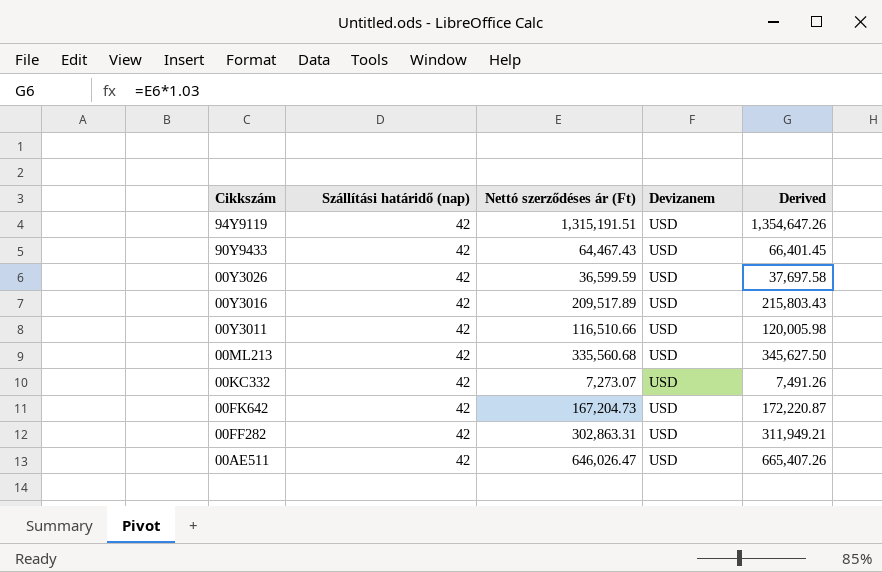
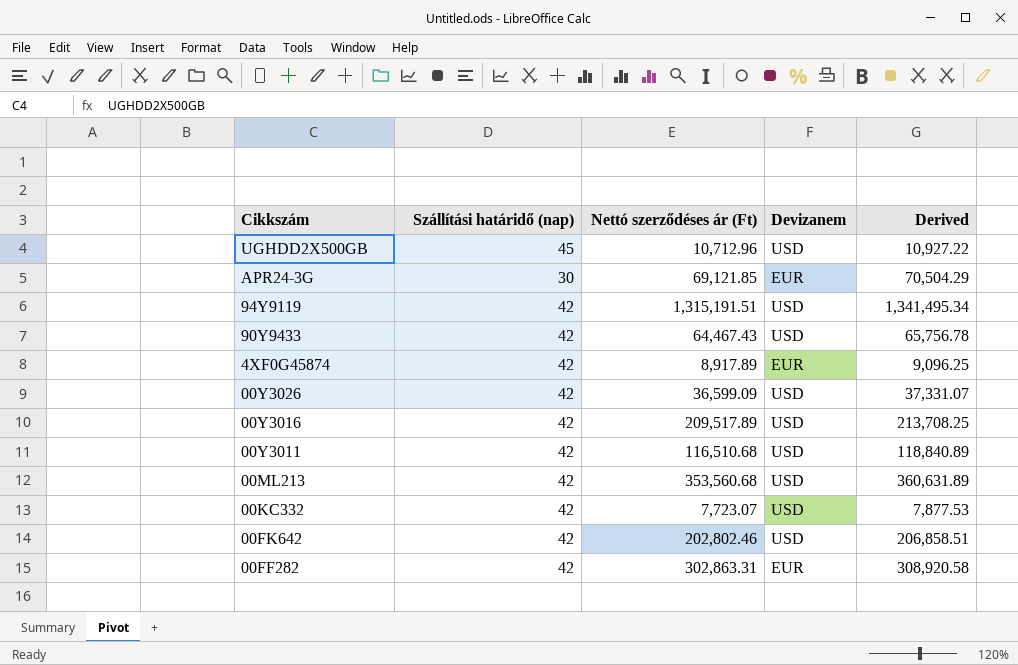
column Derived | formula: [Nettó szerződéses ár (Ft)] * 1.03 -> [Nettó szerződéses ár (Ft)] * 1.02
row 00AE511: 42 | 646,026.47 | USD | 665,407.26 -> none
row UGHDD2X500GB: none -> 45 | 10,712.96 | USD | 10,927.22
row APR24-3G: none -> 30 | 69,121.85 | EUR | 70,504.29
row 4XF0G45874: none -> 42 | 8,917.89 | EUR | 9,096.25
00Y3026 | Nettó szerződéses ár (Ft): 36,599.59 -> 36,599.09
00Y3011 | Nettó szerződéses ár (Ft): 116,510.66 -> 116,510.68
00ML213 | Nettó szerződéses ár (Ft): 335,560.68 -> 353,560.68
00KC332 | Nettó szerződéses ár (Ft): 7,273.07 -> 7,723.07
00FK642 | Nettó szerződéses ár (Ft): 167,204.73 -> 202,802.46
00FF282 | Devizanem: USD -> EUR

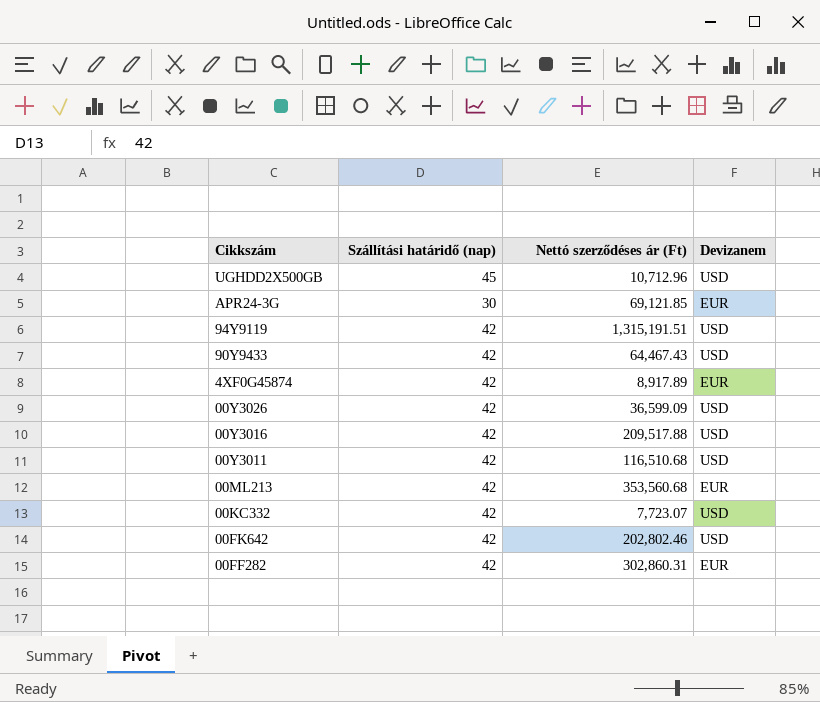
column Derived | formula: [Nettó szerződéses ár (Ft)] * 1.02 -> none
00Y3016 | Nettó szerződéses ár (Ft): 209,517.89 -> 209,517.88
00ML213 | Devizanem: USD -> EUR
00FF282 | Nettó szerződéses ár (Ft): 302,863.31 -> 302,860.31

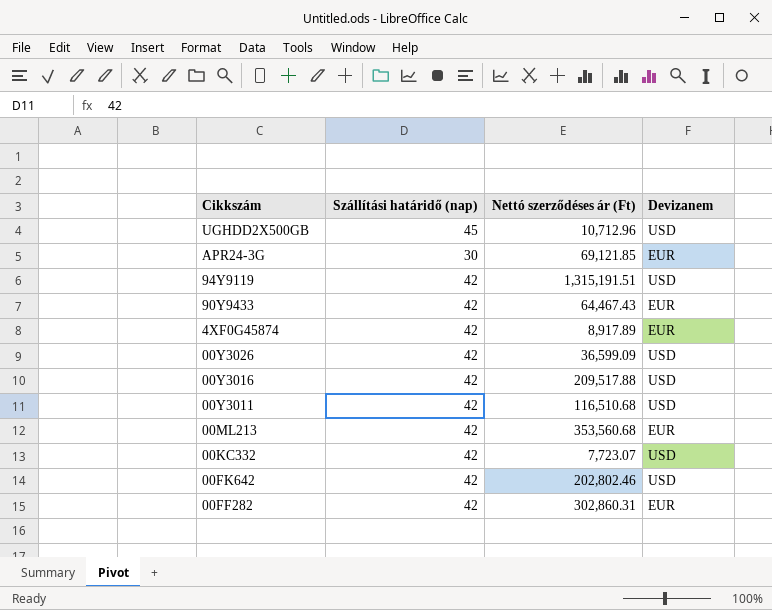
90Y9433 | Devizanem: USD -> EUR

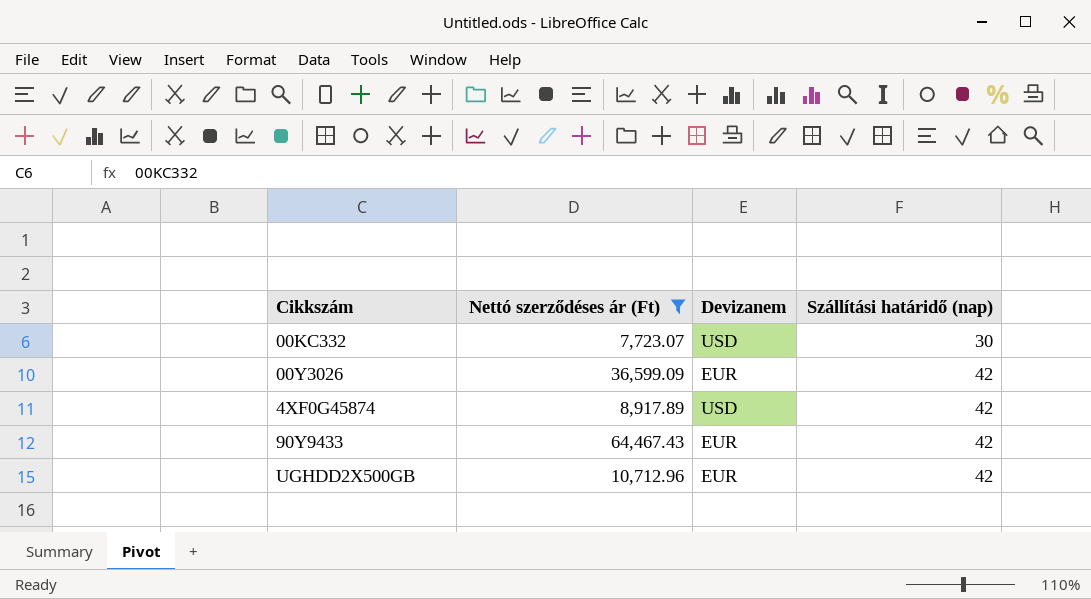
filter: none -> Nettó szerződéses ár (Ft) <= 64,467.43
row order: Cikkszám descending -> Cikkszám ascending
column Szállítási határidő (nap) | position: 2 -> 4
00KC332 | Szállítási határidő (nap): 42 -> 30
00Y3026 | Devizanem: USD -> EUR
4XF0G45874 | Devizanem: EUR -> USD
UGHDD2X500GB | Devizanem: USD -> EUR
UGHDD2X500GB | Szállítási határidő (nap): 45 -> 42

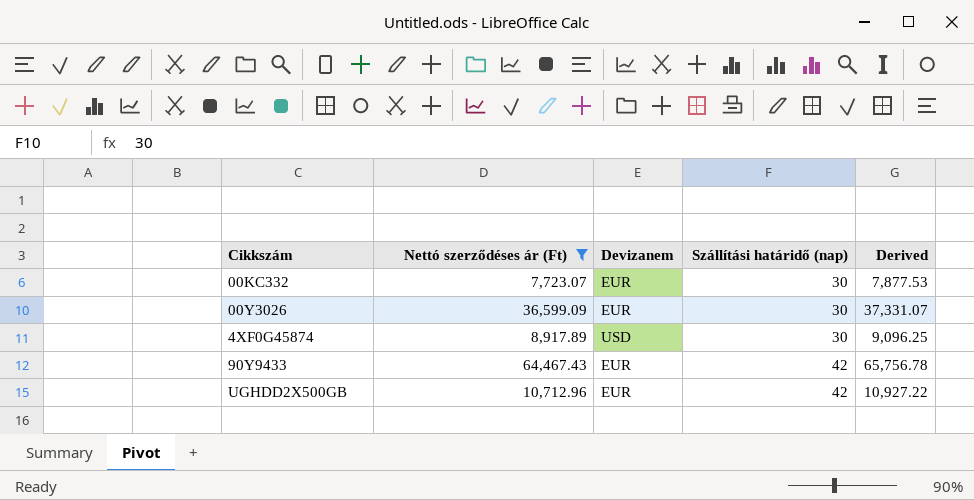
column Derived | formula: none -> [Nettó szerződéses ár (Ft)] * 1.02
00KC332 | Devizanem: USD -> EUR
00Y3026 | Szállítási határidő (nap): 42 -> 30
4XF0G45874 | Szállítási határidő (nap): 42 -> 30

